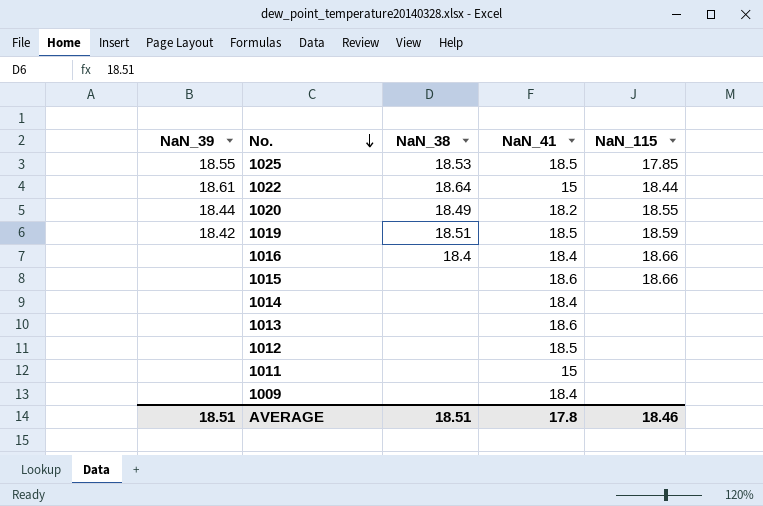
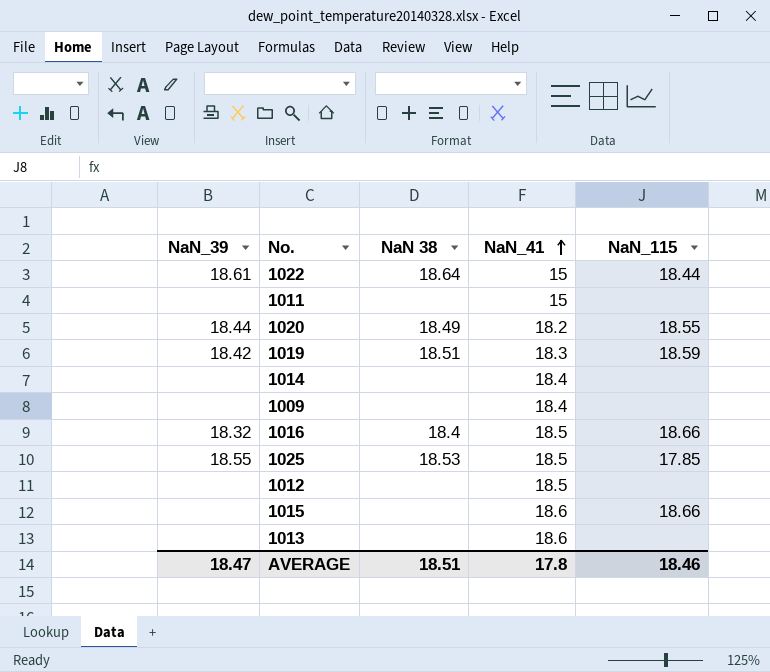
row order: No. descending -> NaN_41 ascending
column name: NaN_38 -> NaN 38
1019 | NaN_41: 18.5 -> 18.3
1016 | NaN_39: none -> 18.32
1016 | NaN_41: 18.4 -> 18.5
AVERAGE | NaN_39: 18.51 -> 18.47

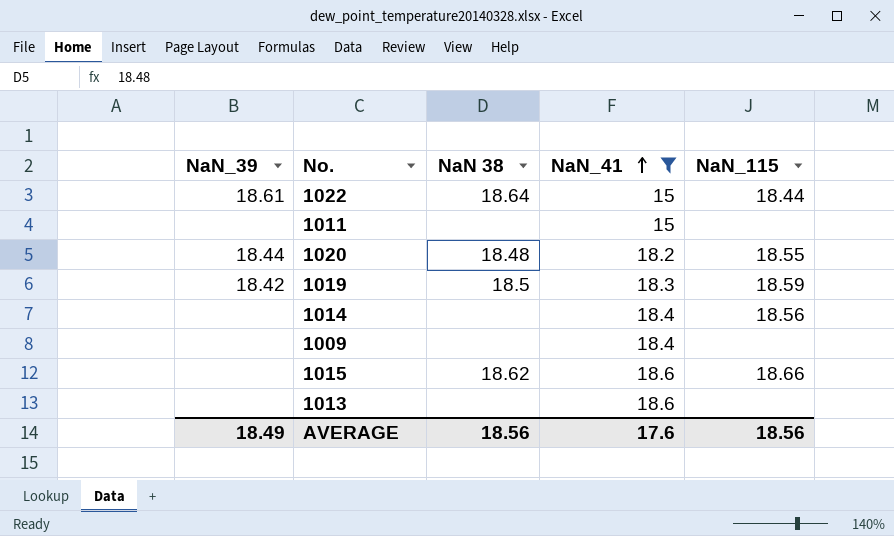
filter: none -> NaN_41 != 18.5
1020 | NaN 38: 18.49 -> 18.48
1019 | NaN 38: 18.51 -> 18.5
1014 | NaN_115: none -> 18.56
1015 | NaN 38: none -> 18.62
AVERAGE | NaN_39: 18.47 -> 18.49
AVERAGE | NaN 38: 18.51 -> 18.56
AVERAGE | NaN_41: 17.8 -> 17.6
AVERAGE | NaN_115: 18.46 -> 18.56

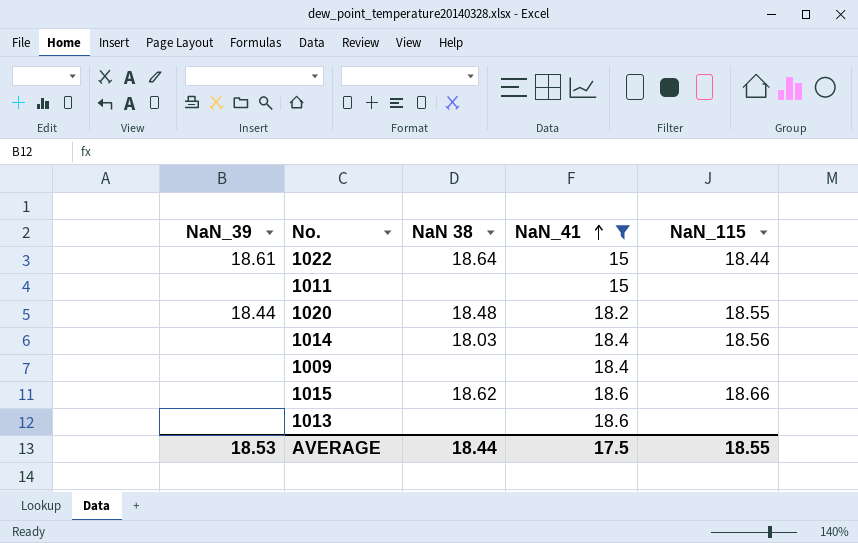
row 1019: 18.42 | 18.5 | 18.3 | 18.59 -> none
1014 | NaN 38: none -> 18.03
AVERAGE | NaN_39: 18.49 -> 18.53
AVERAGE | NaN 38: 18.56 -> 18.44
AVERAGE | NaN_41: 17.6 -> 17.5
AVERAGE | NaN_115: 18.56 -> 18.55

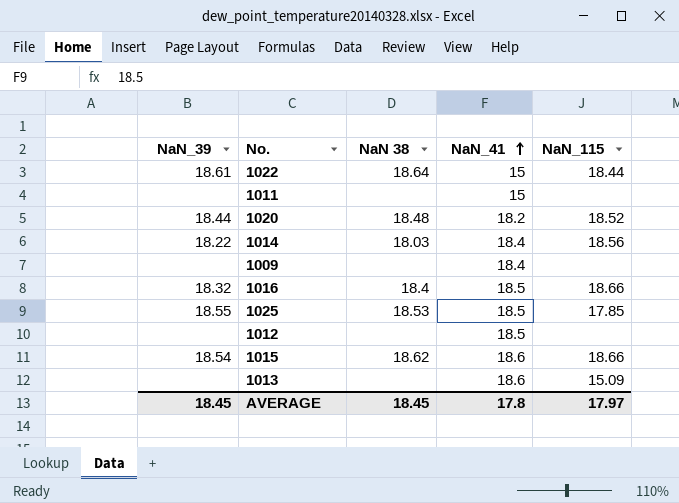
filter: NaN_41 != 18.5 -> none
1020 | NaN_115: 18.55 -> 18.52
1014 | NaN_39: none -> 18.22
1015 | NaN_39: none -> 18.54
1013 | NaN_115: none -> 15.09
AVERAGE | NaN_39: 18.53 -> 18.45
AVERAGE | NaN 38: 18.44 -> 18.45
AVERAGE | NaN_41: 17.5 -> 17.8
AVERAGE | NaN_115: 18.55 -> 17.97

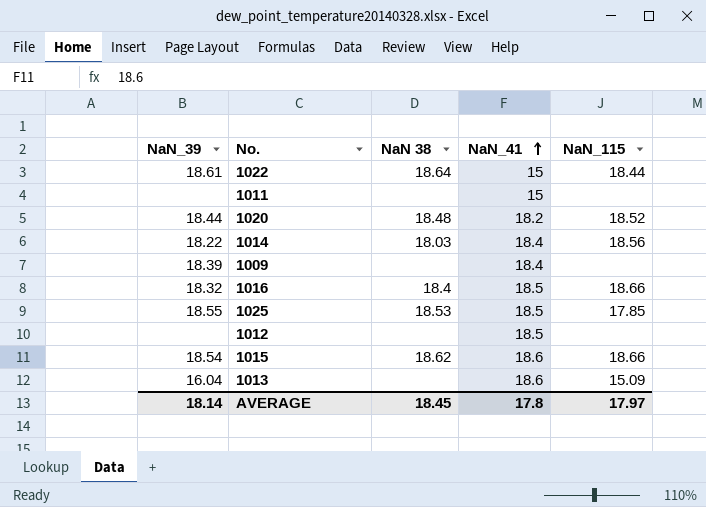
1009 | NaN_39: none -> 18.39
1013 | NaN_39: none -> 16.04
AVERAGE | NaN_39: 18.45 -> 18.14

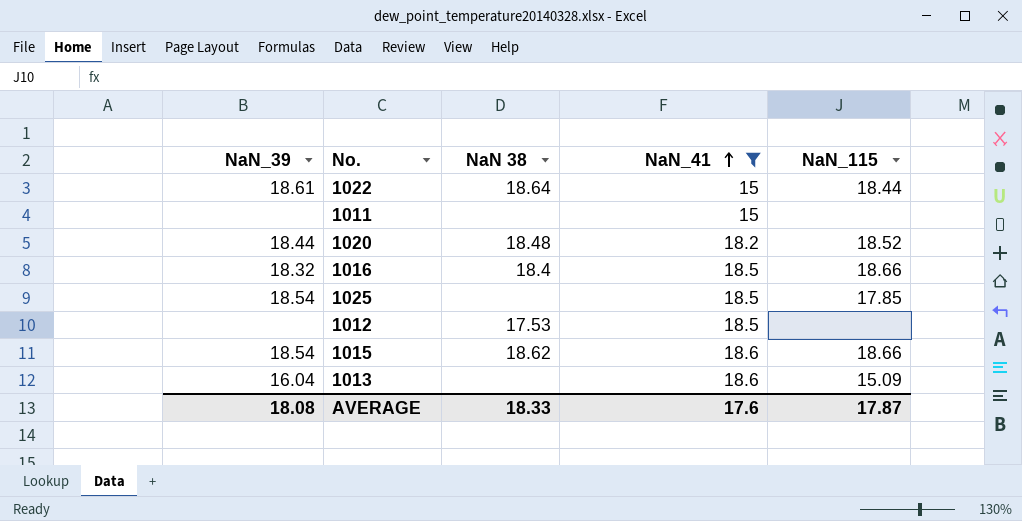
filter: none -> NaN_41 != 18.4
1025 | NaN_39: 18.55 -> 18.54
1025 | NaN 38: 18.53 -> none
1012 | NaN 38: none -> 17.53
AVERAGE | NaN_39: 18.14 -> 18.08
AVERAGE | NaN 38: 18.45 -> 18.33
AVERAGE | NaN_41: 17.8 -> 17.6
AVERAGE | NaN_115: 17.97 -> 17.87

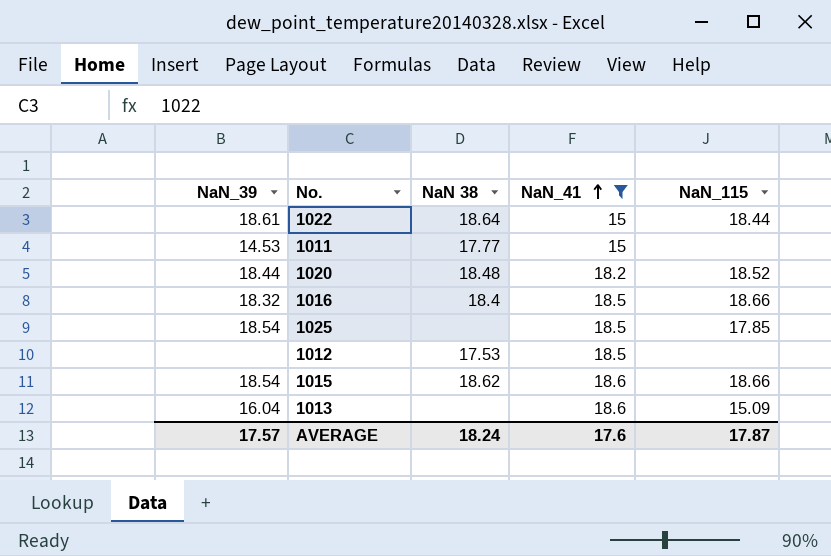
1011 | NaN_39: none -> 14.53
1011 | NaN 38: none -> 17.77
AVERAGE | NaN_39: 18.08 -> 17.57
AVERAGE | NaN 38: 18.33 -> 18.24

